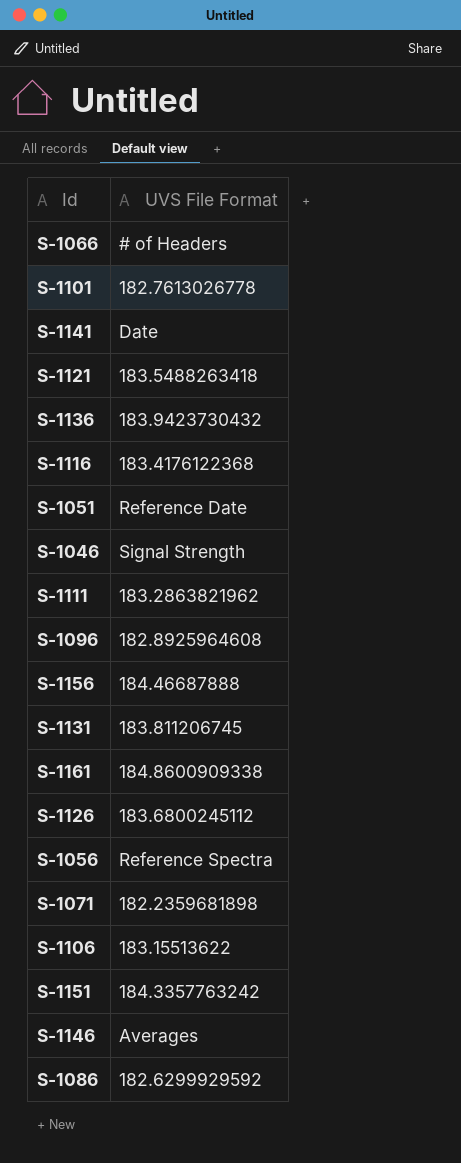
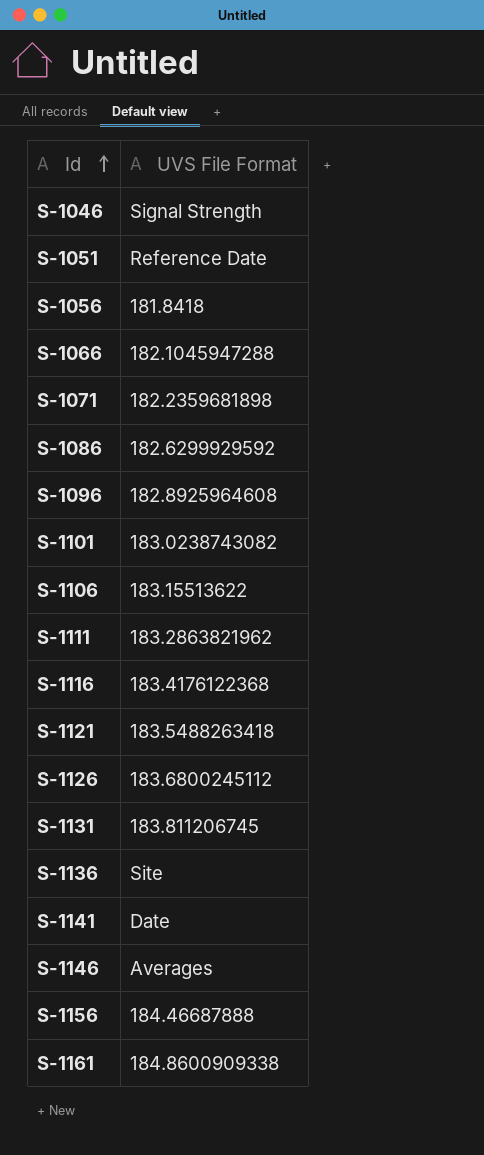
row order: none -> Id ascending
row S-1151: 184.3357763242 -> none
S-1056 | UVS File Format: Reference Spectra -> 181.8418
S-1066 | UVS File Format: # of Headers -> 182.1045947288
S-1101 | UVS File Format: 182.7613026778 -> 183.0238743082
S-1136 | UVS File Format: 183.9423730432 -> Site

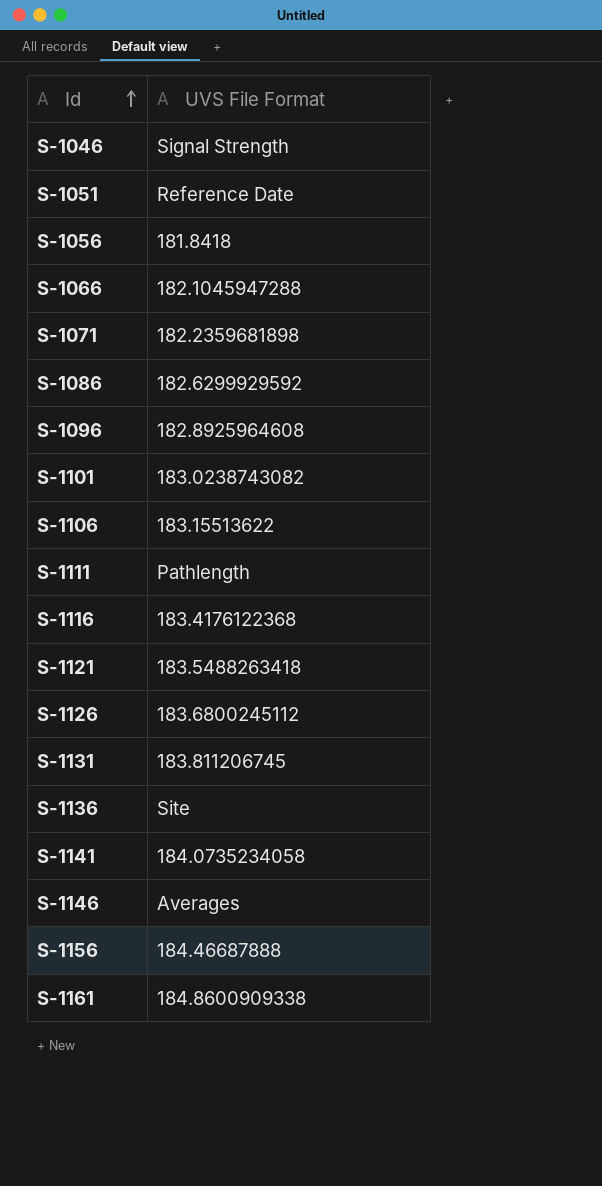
S-1111 | UVS File Format: 183.2863821962 -> Pathlength
S-1141 | UVS File Format: Date -> 184.0735234058

